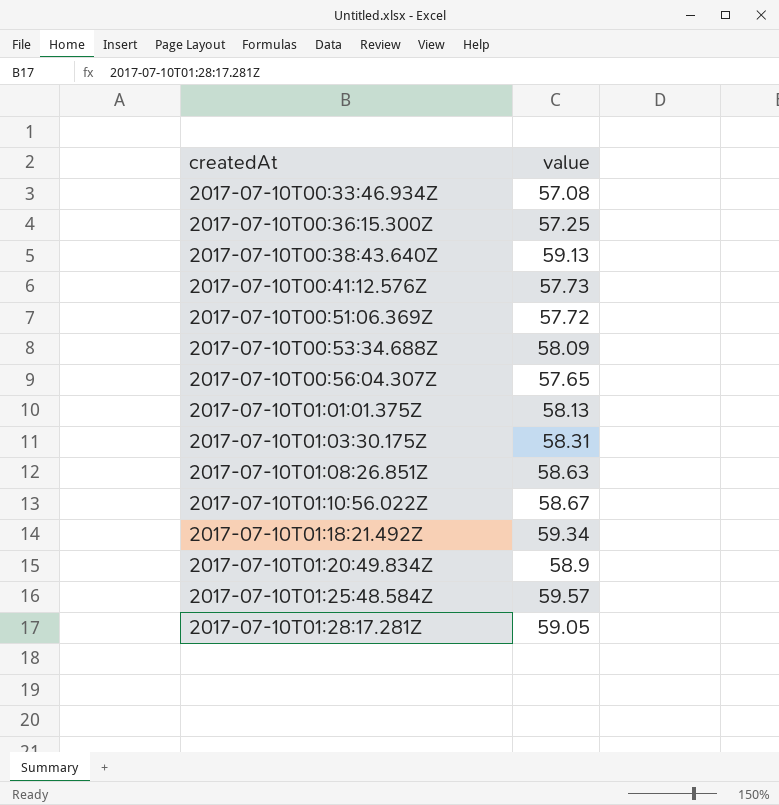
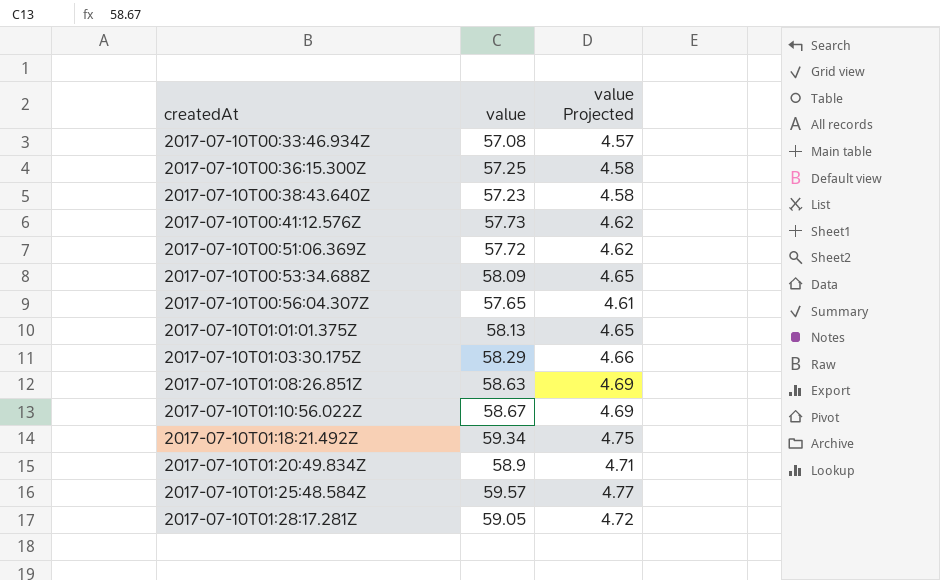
column value Projected | formula: none -> [value] * 0.08
2017-07-10T00:38:43.640Z | value: 59.13 -> 57.23
2017-07-10T01:03:30.175Z | value: 58.31 -> 58.29

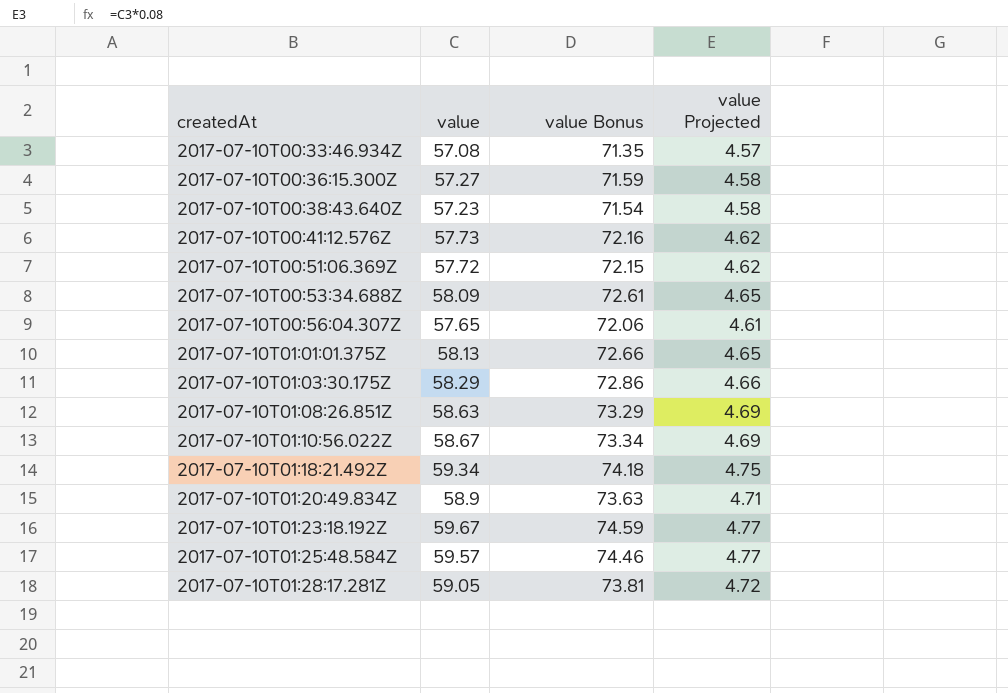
column value Bonus | formula: none -> [value] * 1.25
2017-07-10T00:36:15.300Z | value: 57.25 -> 57.27
row 2017-07-10T01:23:18.192Z: none -> 59.67 | 74.59 | 4.77

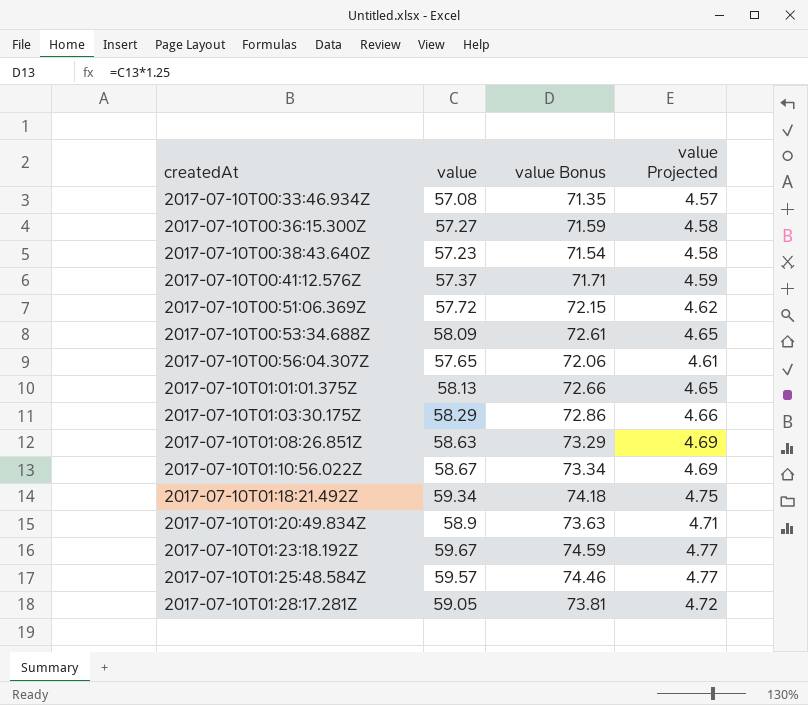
2017-07-10T00:41:12.576Z | value: 57.73 -> 57.37
2017-07-10T00:41:12.576Z | value Bonus: 72.16 -> 71.71
2017-07-10T00:41:12.576Z | value Projected: 4.62 -> 4.59

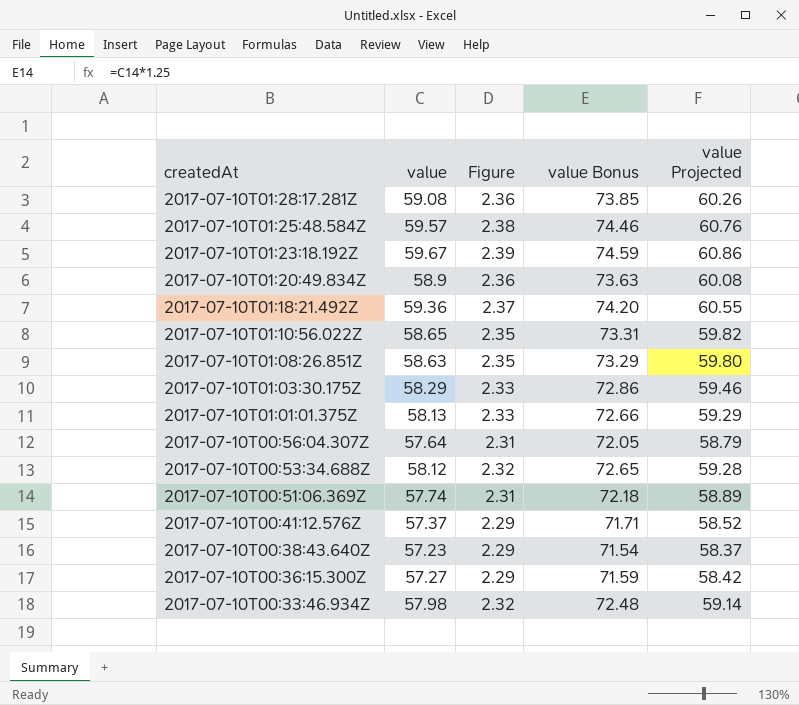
row order: createdAt ascending -> createdAt descending
column Figure | formula: none -> [value] * 0.04
column value Projected | formula: [value] * 0.08 -> [value] * 1.02
2017-07-10T01:28:17.281Z | value: 59.05 -> 59.08
2017-07-10T01:28:17.281Z | value Bonus: 73.81 -> 73.85
2017-07-10T01:18:21.492Z | value: 59.34 -> 59.36
2017-07-10T01:18:21.492Z | value Bonus: 74.18 -> 74.20
2017-07-10T01:10:56.022Z | value: 58.67 -> 58.65
2017-07-10T01:10:56.022Z | value Bonus: 73.34 -> 73.31
2017-07-10T00:56:04.307Z | value: 57.65 -> 57.64
2017-07-10T00:56:04.307Z | value Bonus: 72.06 -> 72.05
2017-07-10T00:53:34.688Z | value: 58.09 -> 58.12
2017-07-10T00:53:34.688Z | value Bonus: 72.61 -> 72.65
2017-07-10T00:51:06.369Z | value: 57.72 -> 57.74
2017-07-10T00:51:06.369Z | value Bonus: 72.15 -> 72.18
2017-07-10T00:33:46.934Z | value: 57.08 -> 57.98
2017-07-10T00:33:46.934Z | value Bonus: 71.35 -> 72.48

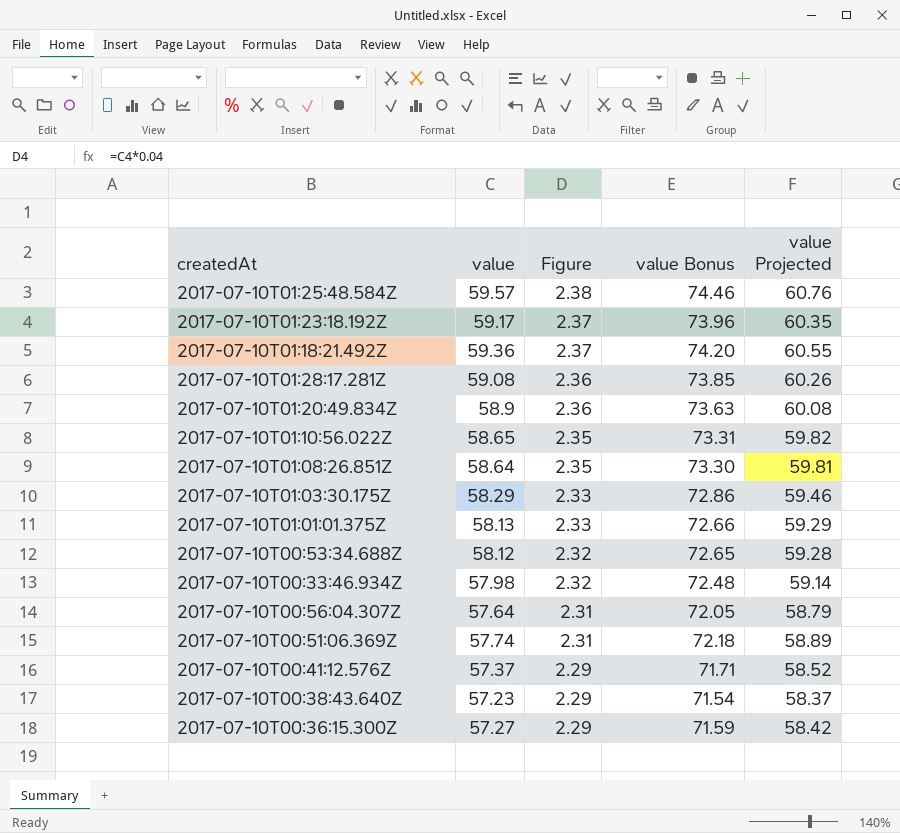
row order: createdAt descending -> Figure descending
2017-07-10T01:23:18.192Z | value: 59.67 -> 59.17
2017-07-10T01:23:18.192Z | Figure: 2.39 -> 2.37
2017-07-10T01:23:18.192Z | value Bonus: 74.59 -> 73.96
2017-07-10T01:23:18.192Z | value Projected: 60.86 -> 60.35
2017-07-10T01:08:26.851Z | value: 58.63 -> 58.64
2017-07-10T01:08:26.851Z | value Bonus: 73.29 -> 73.30
2017-07-10T01:08:26.851Z | value Projected: 59.80 -> 59.81

